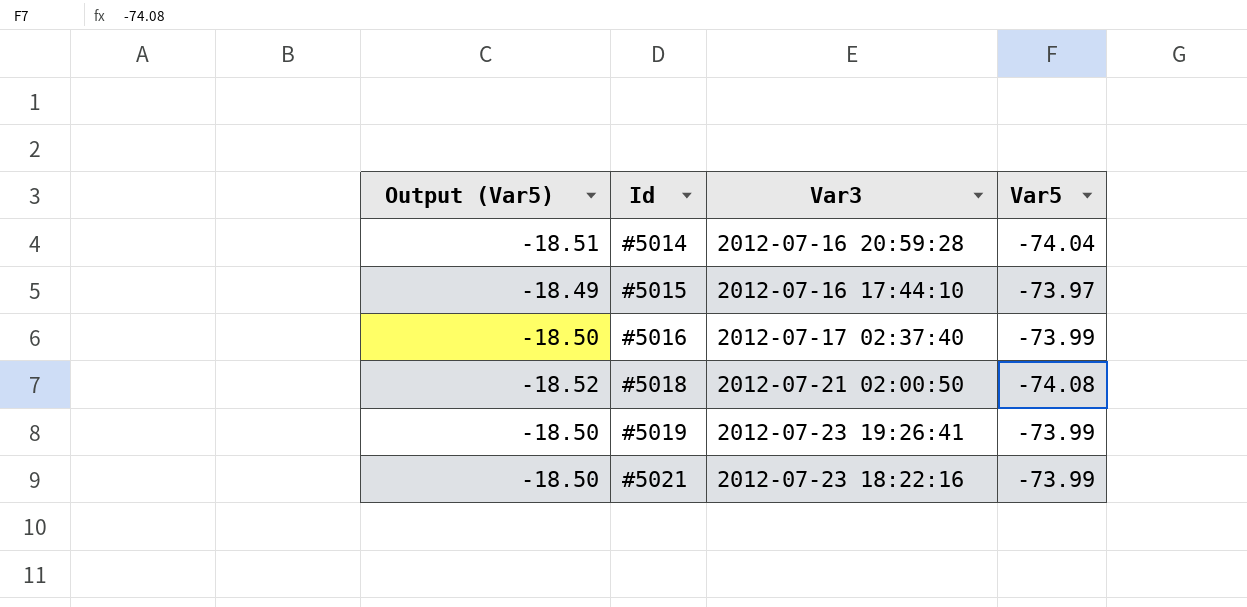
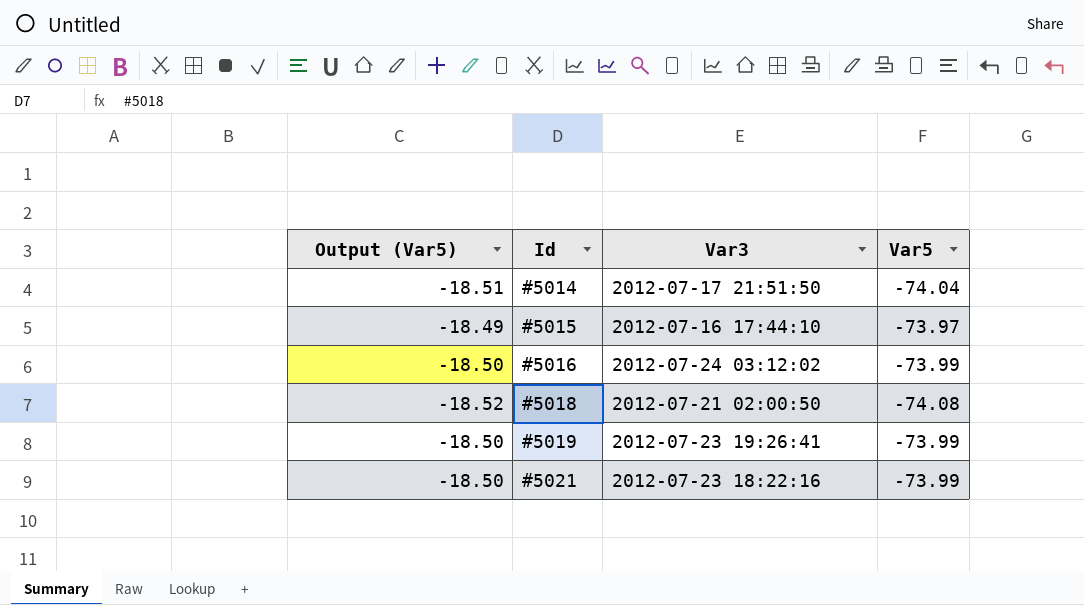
#5014 | Var3: 2012-07-16 20:59:28 -> 2012-07-17 21:51:50
#5016 | Var3: 2012-07-17 02:37:40 -> 2012-07-24 03:12:02

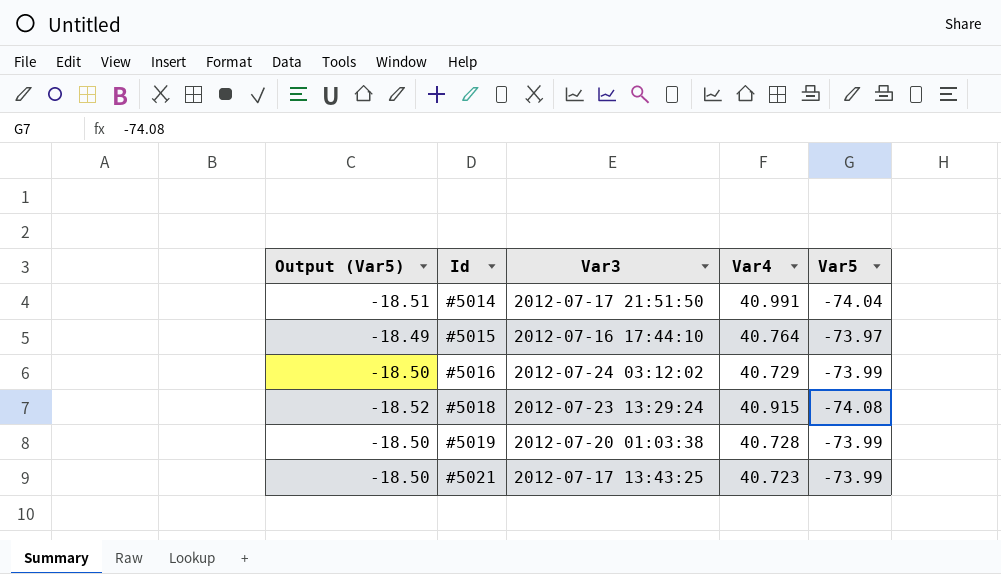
column Var4 | position: none -> 4
#5018 | Var3: 2012-07-21 02:00:50 -> 2012-07-23 13:29:24
#5019 | Var3: 2012-07-23 19:26:41 -> 2012-07-20 01:03:38
#5021 | Var3: 2012-07-23 18:22:16 -> 2012-07-17 13:43:25

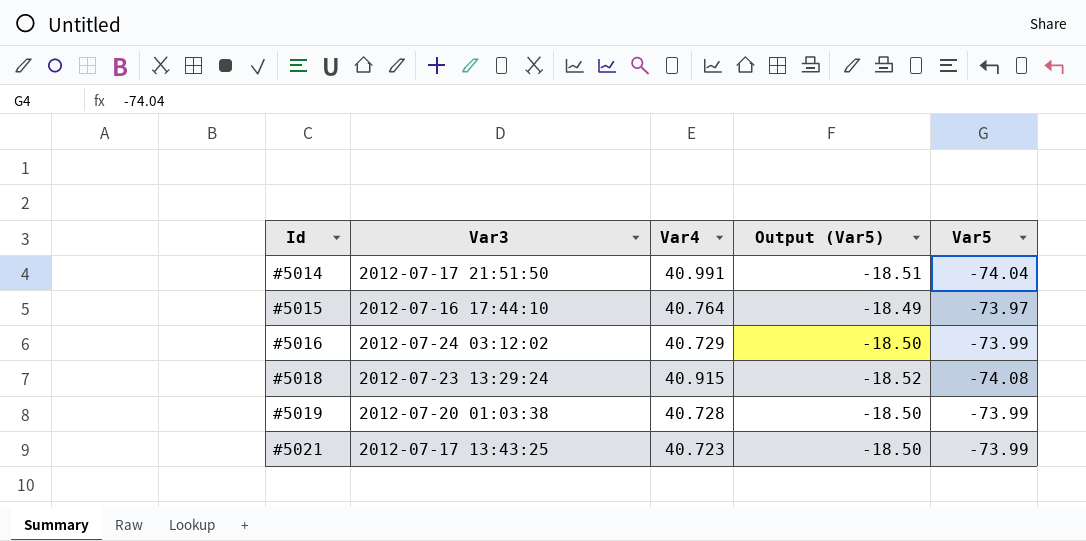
column Output (Var5) | position: 1 -> 4

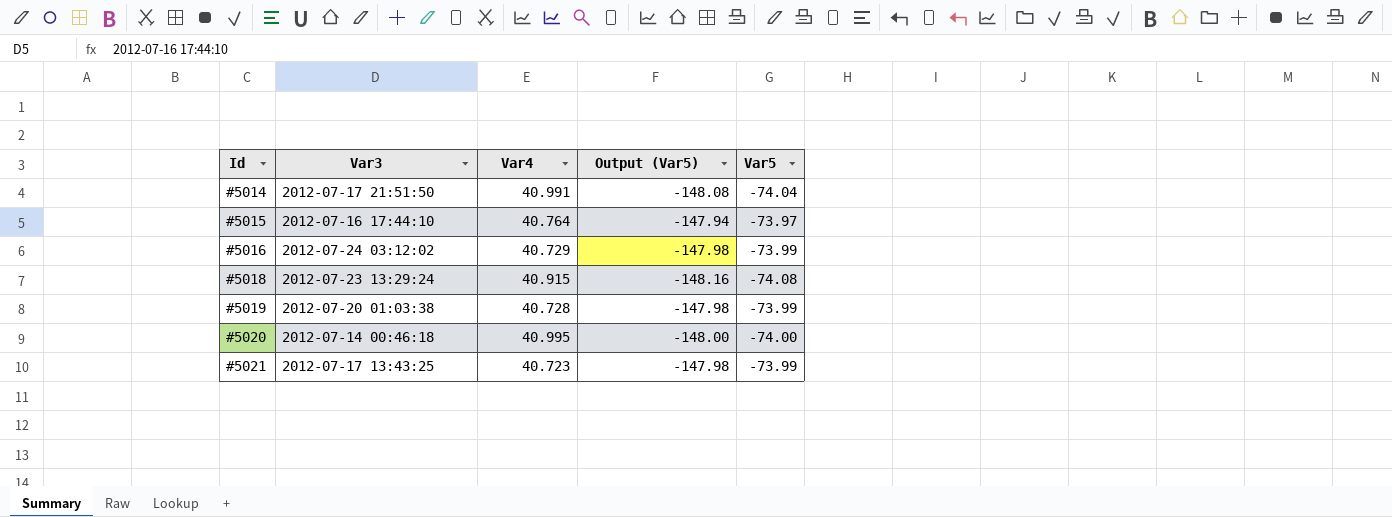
column Output (Var5) | formula: [Var5] * 0.25 -> [Var5] * 2
row #5020: none -> 2012-07-14 00:46:18 | 40.995 | -148.00 | -74.00

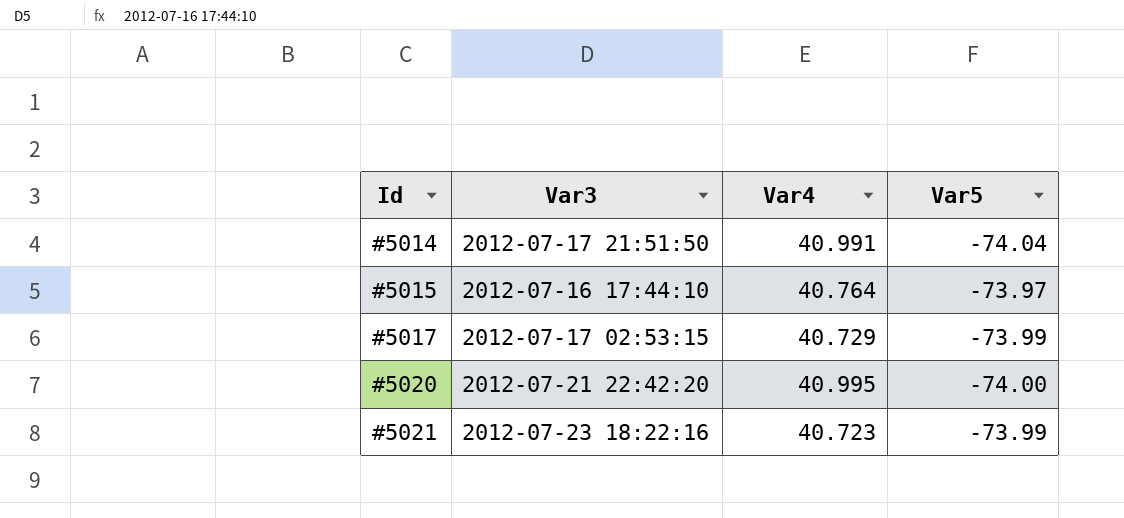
column Output (Var5) | formula: [Var5] * 2 -> none
row #5016: 2012-07-24 03:12:02 | 40.729 | -147.98 | -73.99 -> none
row #5018: 2012-07-23 13:29:24 | 40.915 | -148.16 | -74.08 -> none
row #5019: 2012-07-20 01:03:38 | 40.728 | -147.98 | -73.99 -> none
row #5017: none -> 2012-07-17 02:53:15 | 40.729 | -73.99
#5020 | Var3: 2012-07-14 00:46:18 -> 2012-07-21 22:42:20
#5021 | Var3: 2012-07-17 13:43:25 -> 2012-07-23 18:22:16

